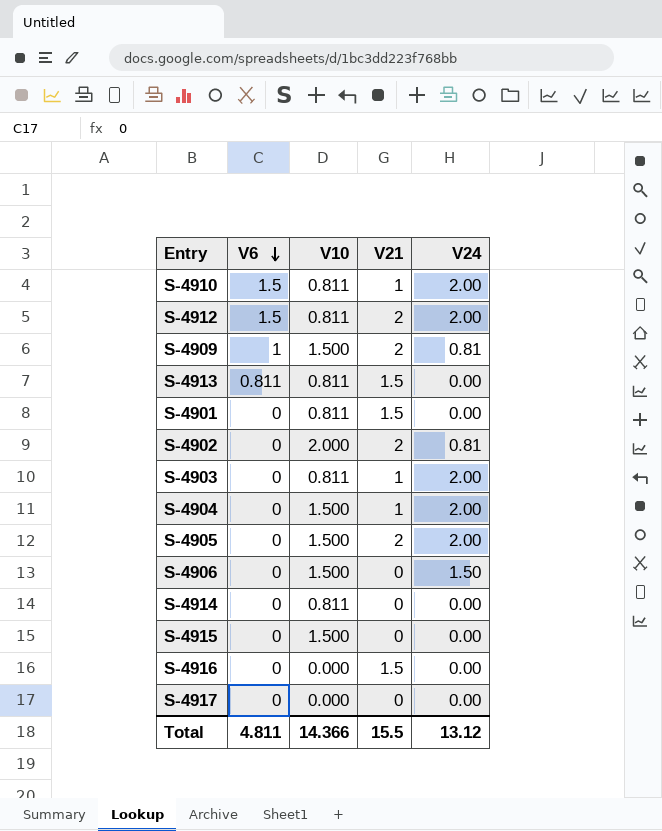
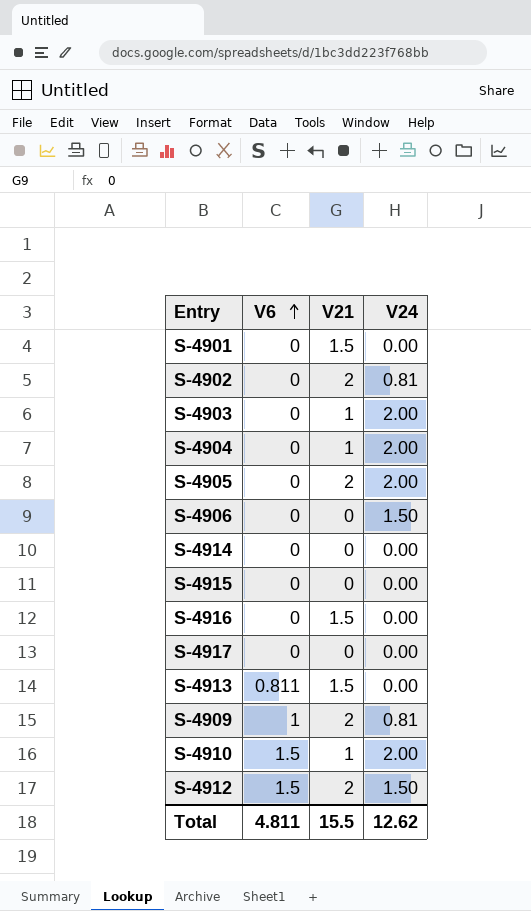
row order: V6 descending -> V6 ascending
column V10 | position: 3 -> none
S-4912 | V24: 2.00 -> 1.50
Total | V24: 13.12 -> 12.62

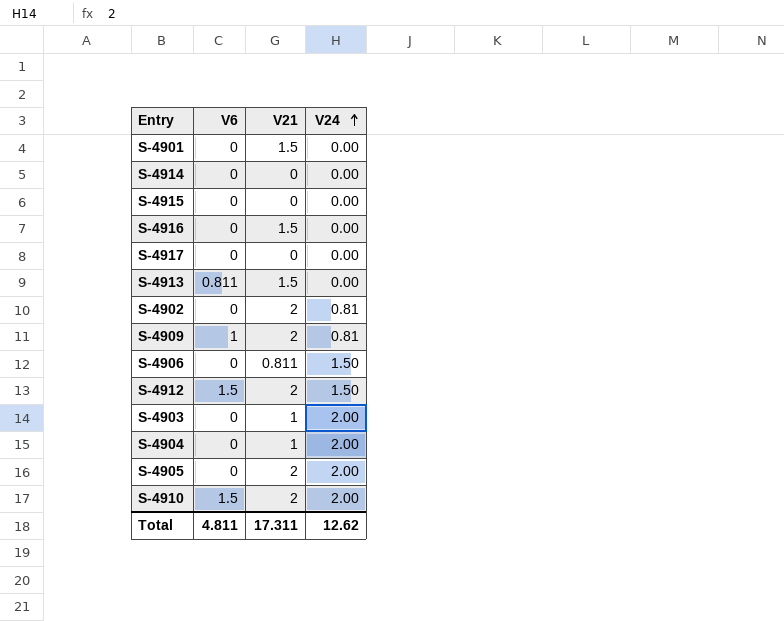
row order: V6 ascending -> V24 ascending
S-4906 | V21: 0 -> 0.811
S-4910 | V21: 1 -> 2
Total | V21: 15.5 -> 17.311

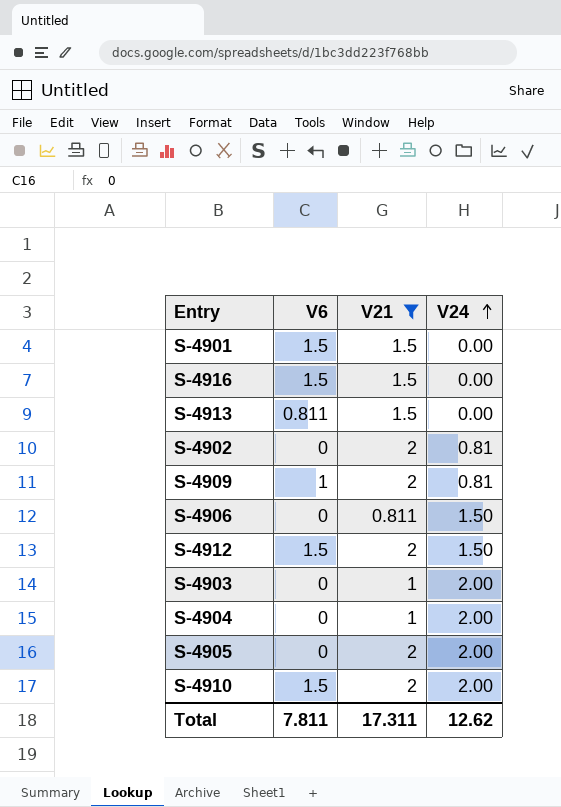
filter: none -> V21 != 0
S-4901 | V6: 0 -> 1.5
S-4916 | V6: 0 -> 1.5
Total | V6: 4.811 -> 7.811

